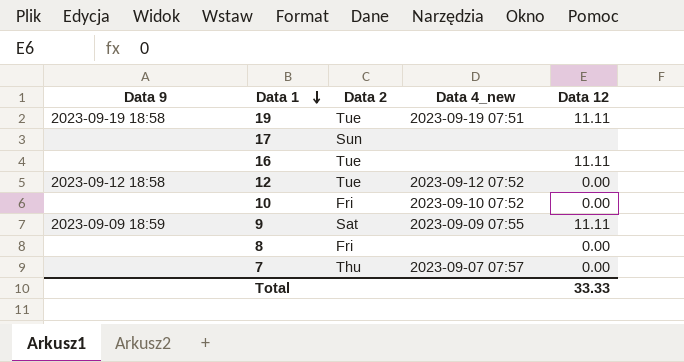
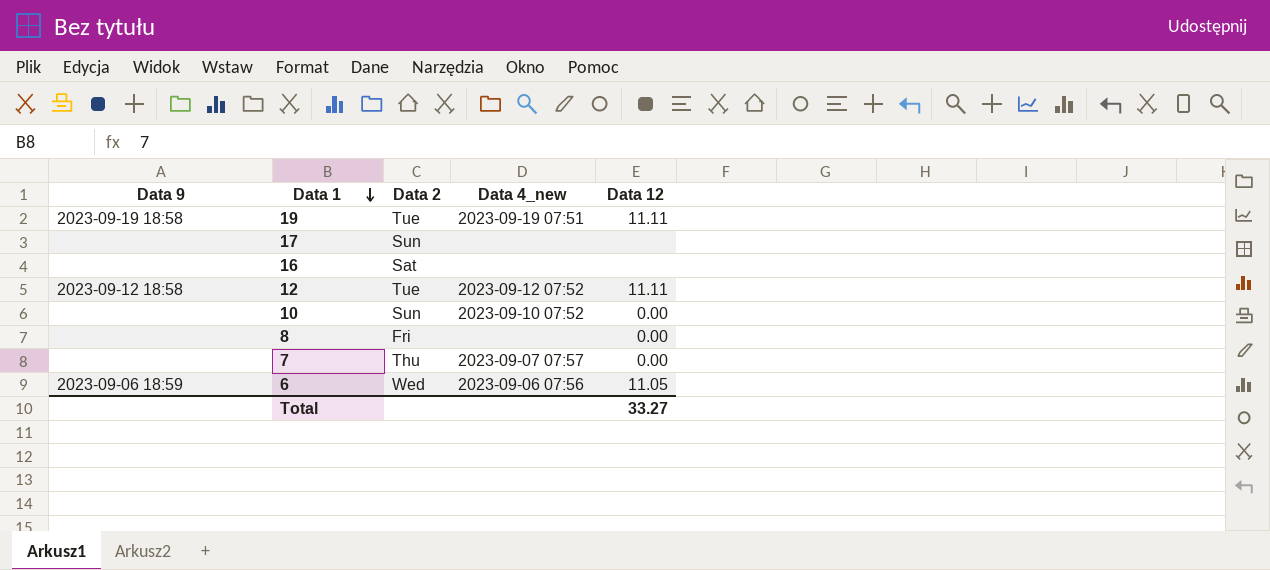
row 9: 2023-09-09 18:59 | Sat | 2023-09-09 07:55 | 11.11 -> none
16 | Data 2: Tue -> Sat
16 | Data 12: 11.11 -> none
12 | Data 12: 0.00 -> 11.11
10 | Data 2: Fri -> Sun
row 6: none -> 2023-09-06 18:59 | Wed | 2023-09-06 07:56 | 11.05
Total | Data 12: 33.33 -> 33.27

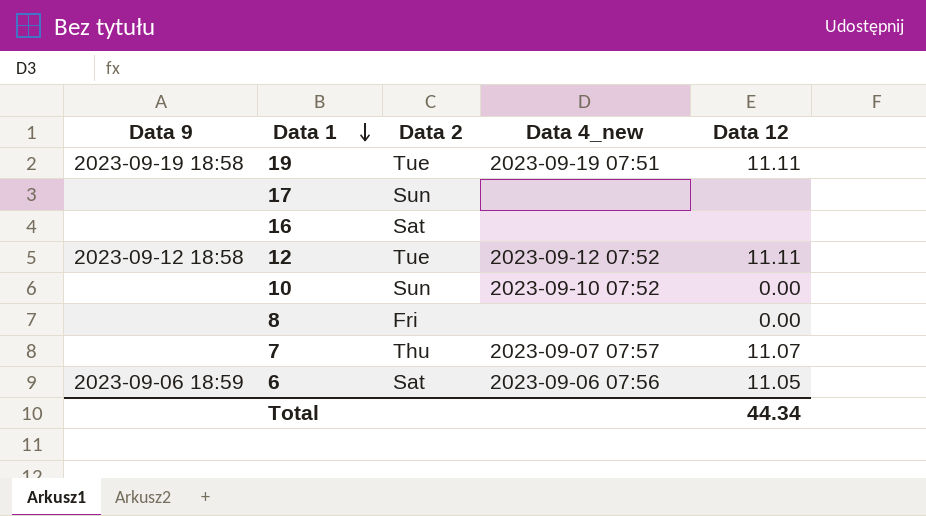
7 | Data 12: 0.00 -> 11.07
6 | Data 2: Wed -> Sat
Total | Data 12: 33.27 -> 44.34

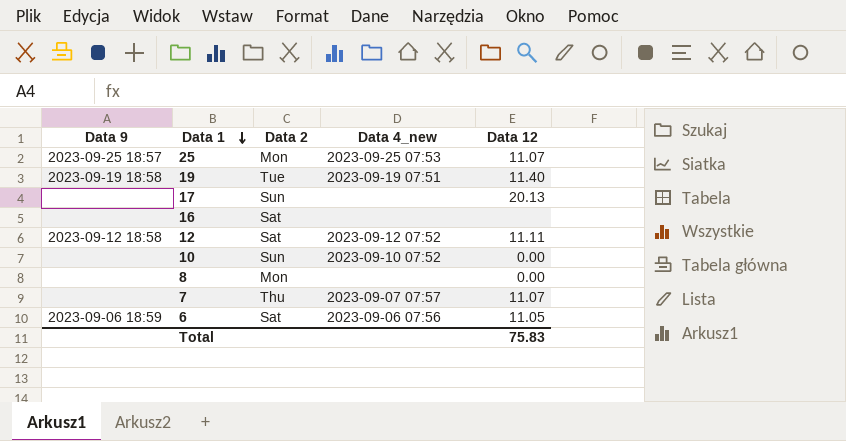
row 25: none -> 2023-09-25 18:57 | Mon | 2023-09-25 07:53 | 11.07
19 | Data 12: 11.11 -> 11.40
17 | Data 12: none -> 20.13
12 | Data 2: Tue -> Sat
8 | Data 2: Fri -> Mon
Total | Data 12: 44.34 -> 75.83

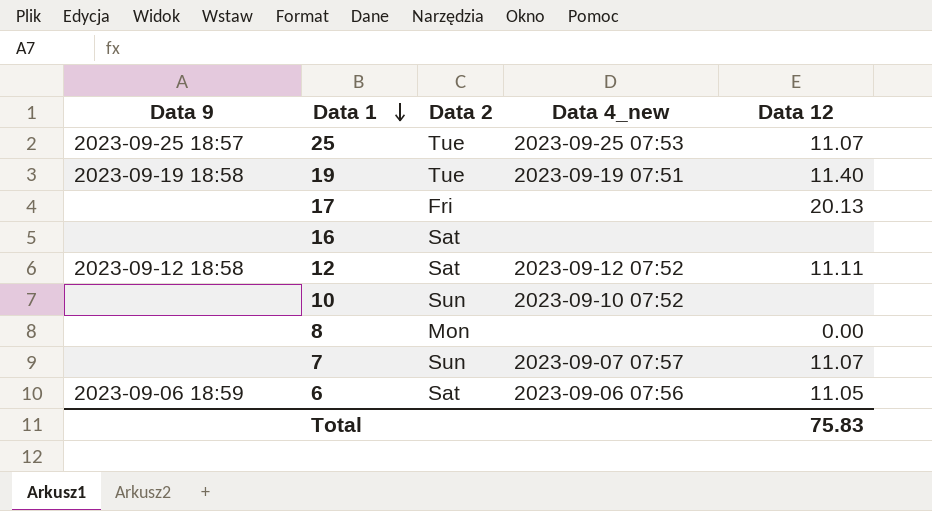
25 | Data 2: Mon -> Tue
17 | Data 2: Sun -> Fri
10 | Data 12: 0.00 -> none
7 | Data 2: Thu -> Sun

